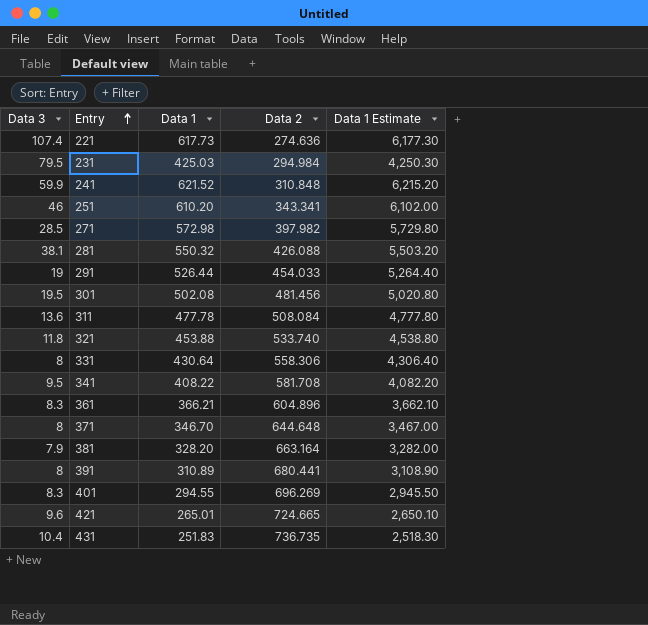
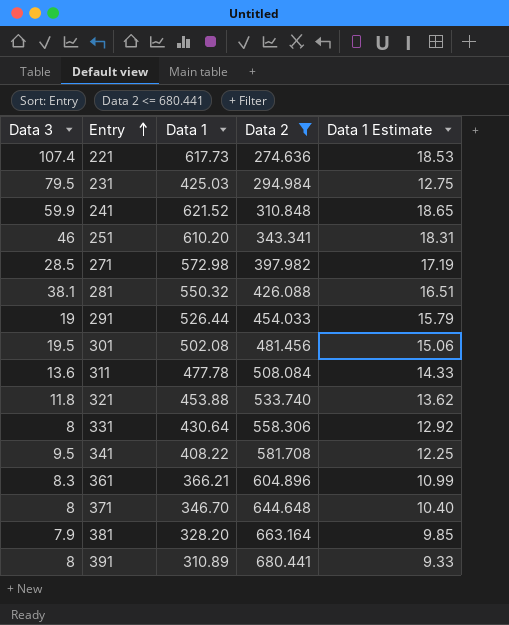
filter: none -> Data 2 <= 680.441
column Data 1 Estimate | formula: [Data 1] * 10 -> [Data 1] * 0.03

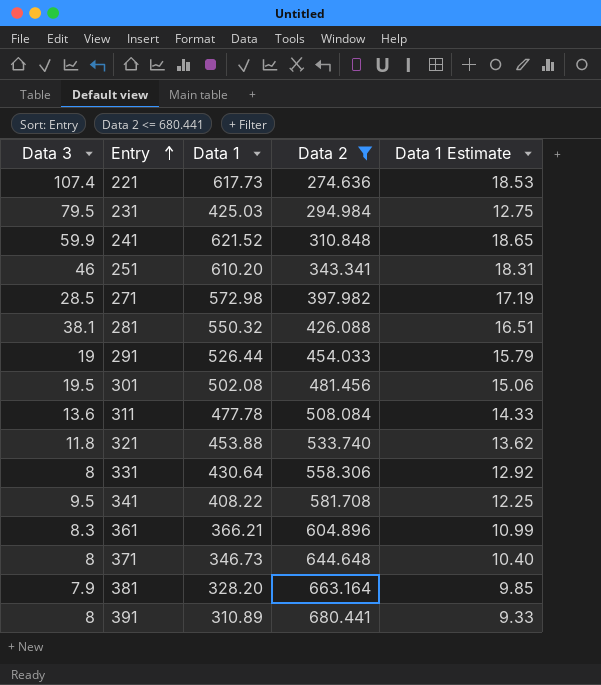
371 | Data 1: 346.70 -> 346.73

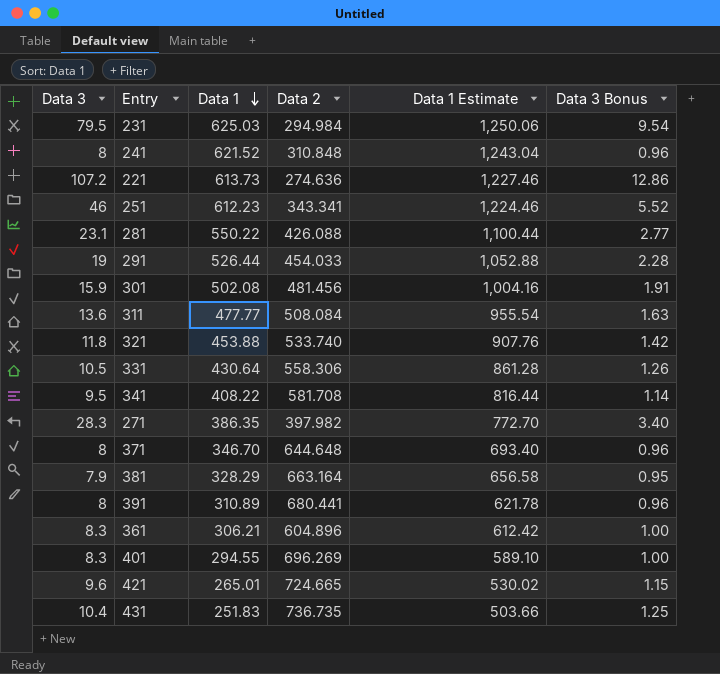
filter: Data 2 <= 680.441 -> none
row order: Entry ascending -> Data 1 descending
column Data 1 Estimate | formula: [Data 1] * 0.03 -> [Data 1] * 2
column Data 3 Bonus | formula: none -> [Data 3] * 0.12
231 | Data 1: 425.03 -> 625.03
241 | Data 3: 59.9 -> 8
221 | Data 3: 107.4 -> 107.2
221 | Data 1: 617.73 -> 613.73
251 | Data 1: 610.20 -> 612.23
281 | Data 3: 38.1 -> 23.1
281 | Data 1: 550.32 -> 550.22
301 | Data 3: 19.5 -> 15.9
311 | Data 1: 477.78 -> 477.77
331 | Data 3: 8 -> 10.5
271 | Data 3: 28.5 -> 28.3
271 | Data 1: 572.98 -> 386.35
371 | Data 1: 346.73 -> 346.70
381 | Data 1: 328.20 -> 328.29
361 | Data 1: 366.21 -> 306.21

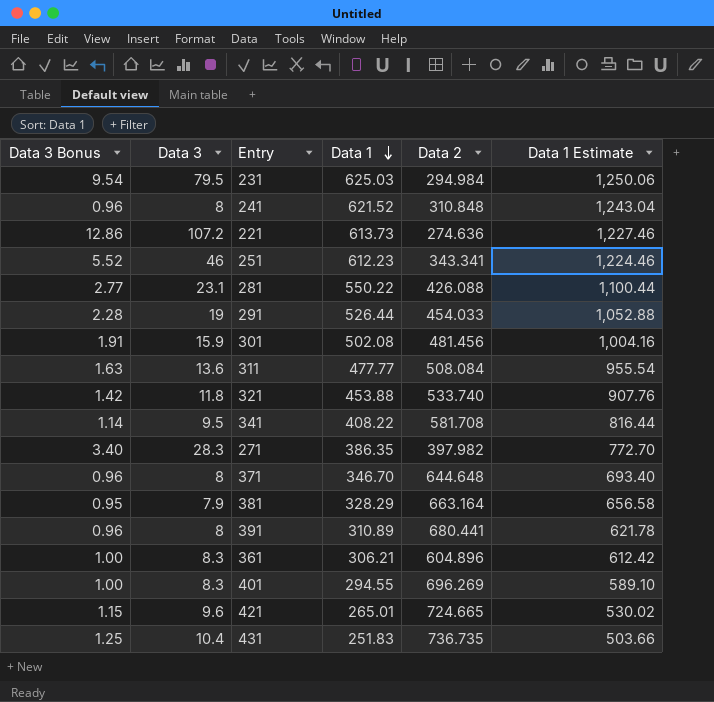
column Data 3 Bonus | position: 6 -> 1
row 331: 10.5 | 430.64 | 558.306 | 861.28 | 1.26 -> none

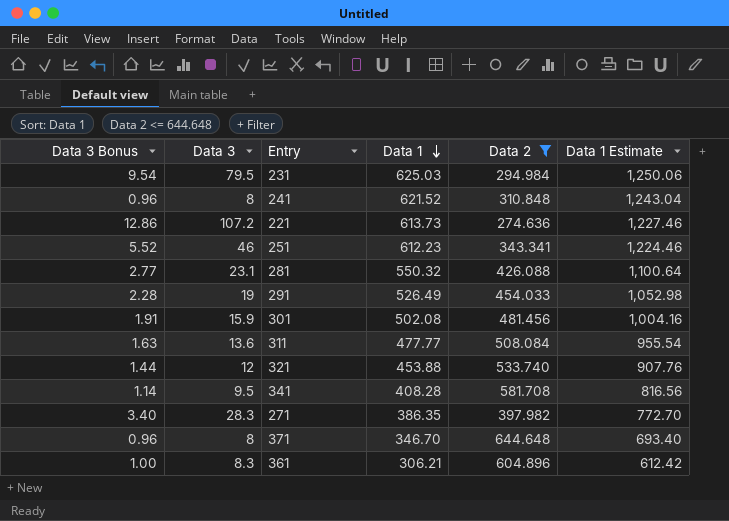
filter: none -> Data 2 <= 644.648
281 | Data 1: 550.22 -> 550.32
281 | Data 1 Estimate: 1,100.44 -> 1,100.64
291 | Data 1: 526.44 -> 526.49
291 | Data 1 Estimate: 1,052.88 -> 1,052.98
321 | Data 3 Bonus: 1.42 -> 1.44
321 | Data 3: 11.8 -> 12
341 | Data 1: 408.22 -> 408.28
341 | Data 1 Estimate: 816.44 -> 816.56

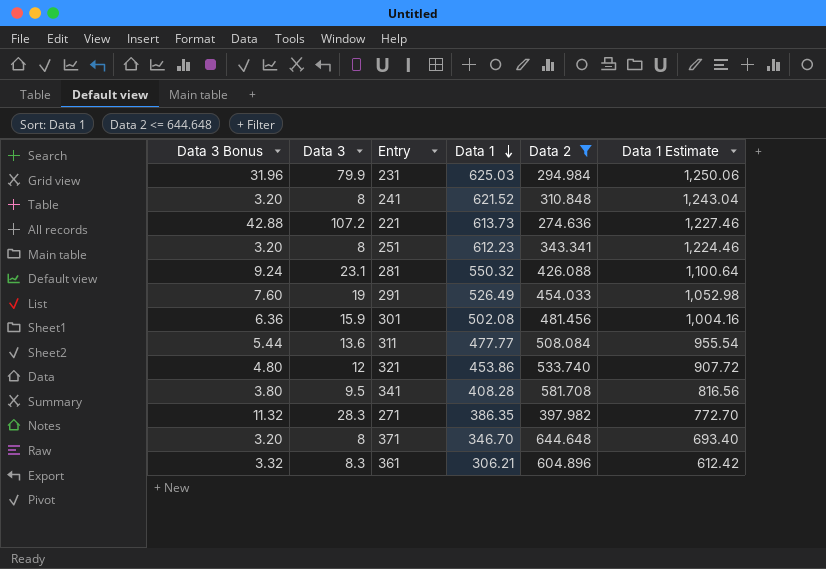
column Data 3 Bonus | formula: [Data 3] * 0.12 -> [Data 3] * 0.4
231 | Data 3: 79.5 -> 79.9
251 | Data 3: 46 -> 8
321 | Data 1: 453.88 -> 453.86
321 | Data 1 Estimate: 907.76 -> 907.72

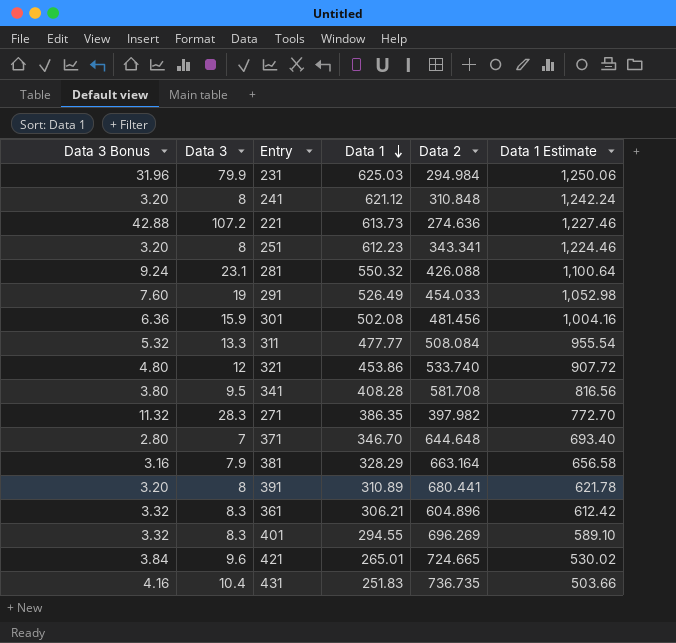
filter: Data 2 <= 644.648 -> none
241 | Data 1: 621.52 -> 621.12
241 | Data 1 Estimate: 1,243.04 -> 1,242.24
311 | Data 3 Bonus: 5.44 -> 5.32
311 | Data 3: 13.6 -> 13.3
371 | Data 3 Bonus: 3.20 -> 2.80
371 | Data 3: 8 -> 7

